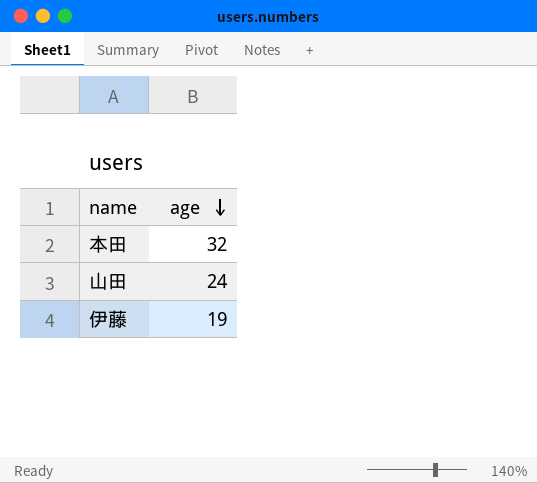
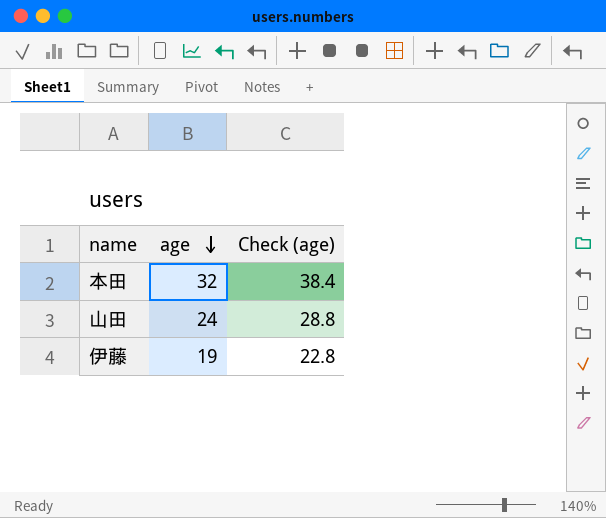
column Check (age) | formula: none -> [age] * 1.2

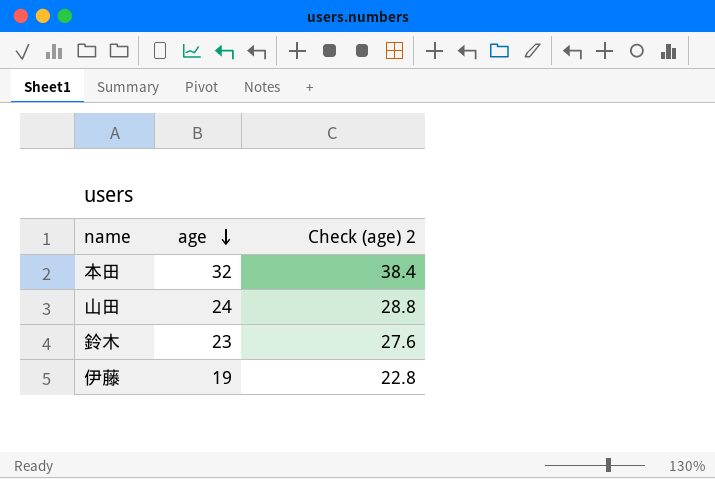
column name: Check (age) -> Check (age) 2
row 鈴木: none -> 23 | 27.6

